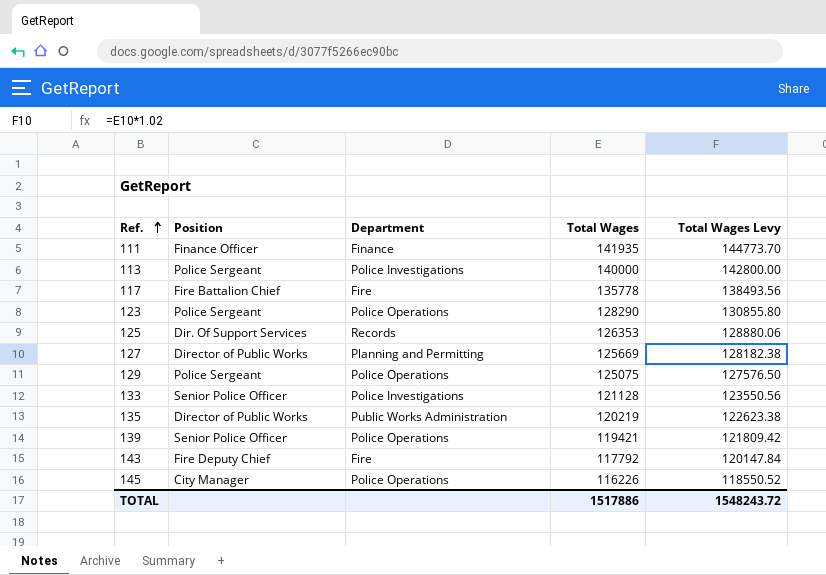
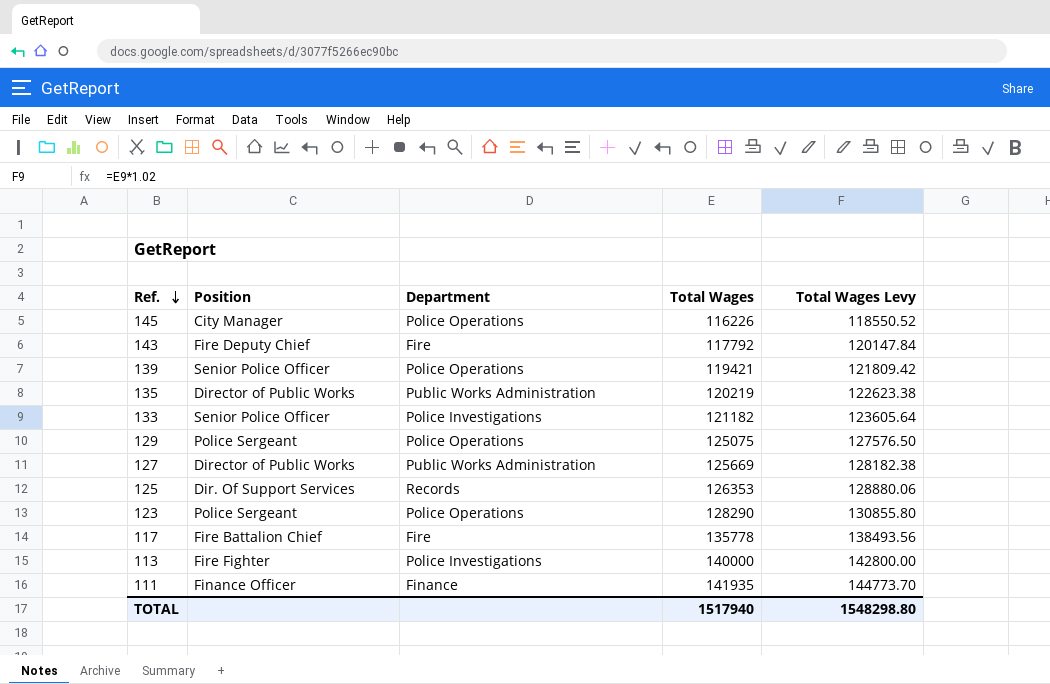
row order: Ref. ascending -> Ref. descending
133 | Total Wages: 121128 -> 121182
133 | Total Wages Levy: 123550.56 -> 123605.64
127 | Department: Planning and Permitting -> Public Works Administration
113 | Position: Police Sergeant -> Fire Fighter
TOTAL | Total Wages: 1517886 -> 1517940
TOTAL | Total Wages Levy: 1548243.72 -> 1548298.80

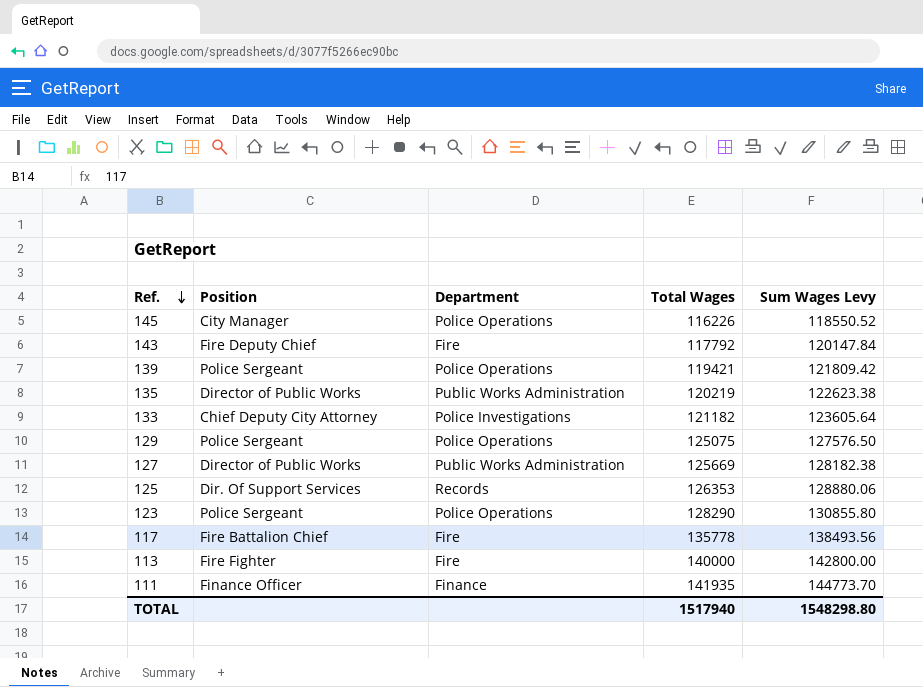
column name: Total Wages Levy -> Sum Wages Levy
139 | Position: Senior Police Officer -> Police Sergeant
133 | Position: Senior Police Officer -> Chief Deputy City Attorney
113 | Department: Police Investigations -> Fire

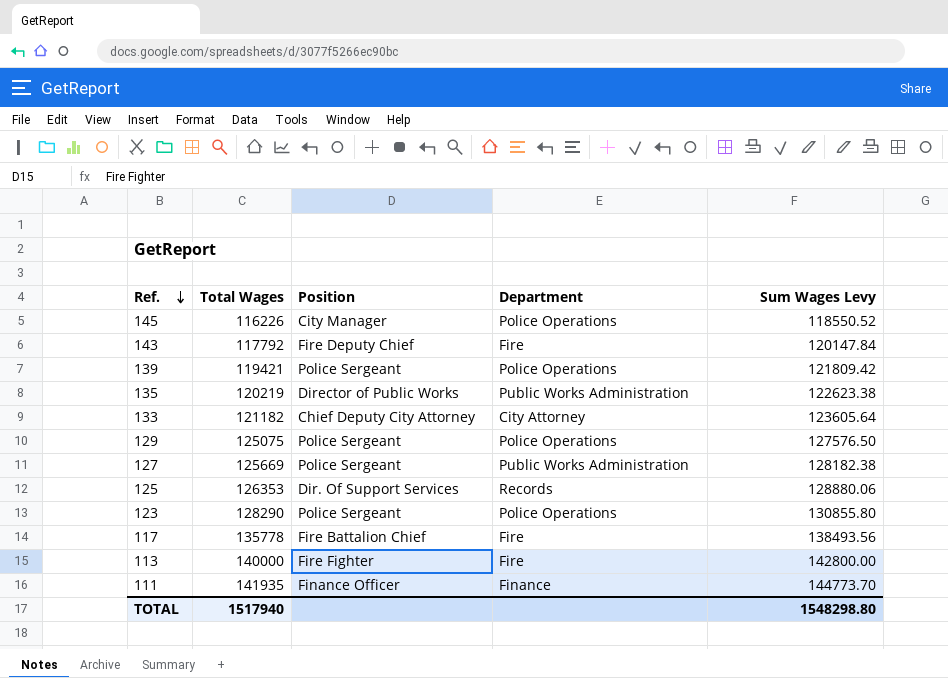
column Total Wages | position: 4 -> 2
133 | Department: Police Investigations -> City Attorney
127 | Position: Director of Public Works -> Police Sergeant

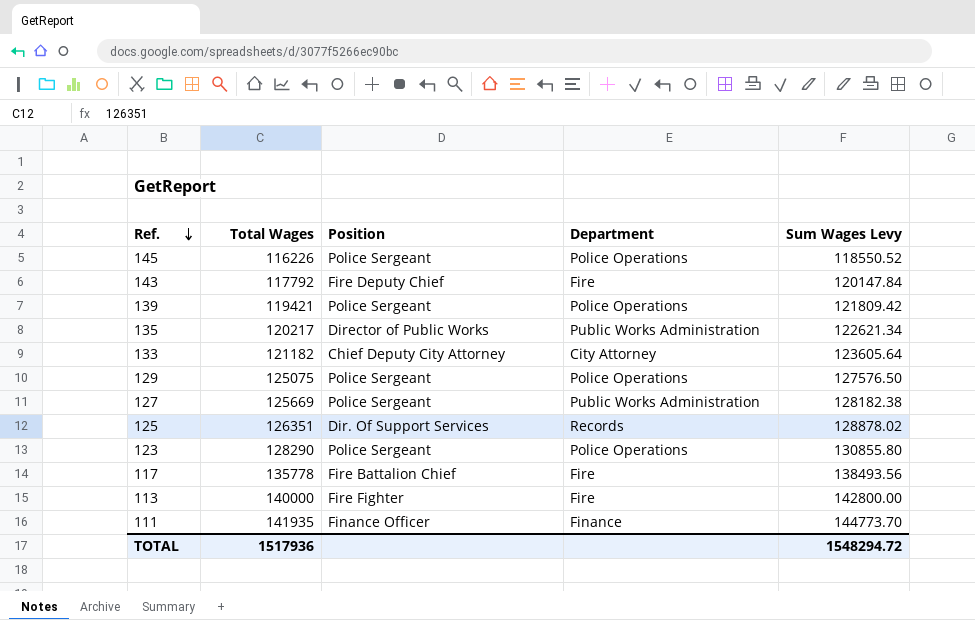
145 | Position: City Manager -> Police Sergeant
135 | Total Wages: 120219 -> 120217
135 | Sum Wages Levy: 122623.38 -> 122621.34
125 | Total Wages: 126353 -> 126351
125 | Sum Wages Levy: 128880.06 -> 128878.02
TOTAL | Total Wages: 1517940 -> 1517936
TOTAL | Sum Wages Levy: 1548298.80 -> 1548294.72

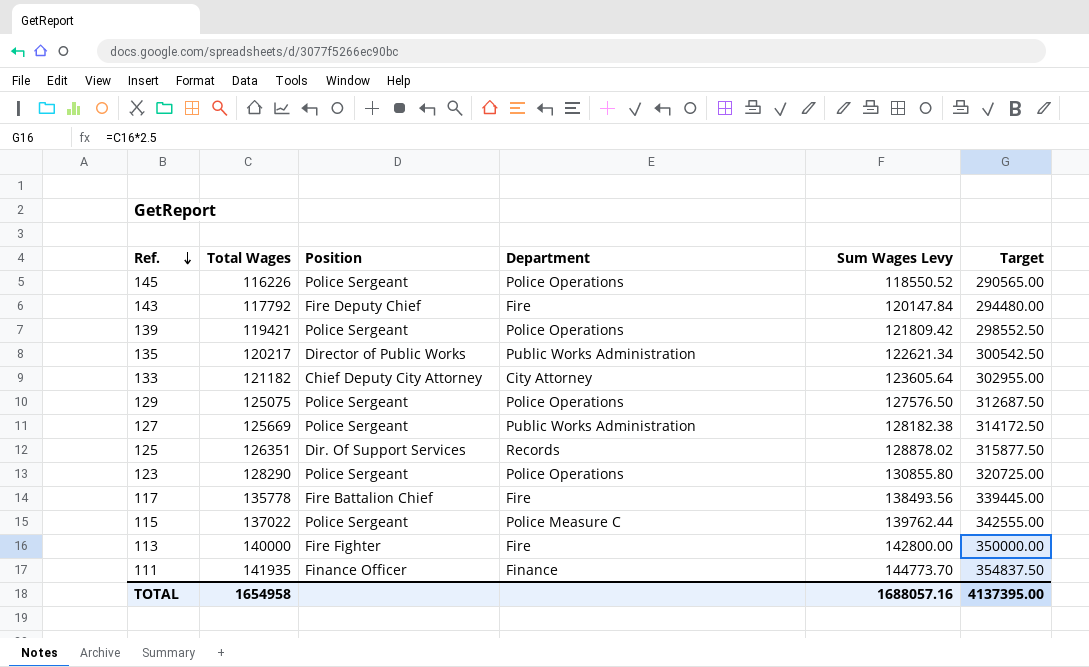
column Target | formula: none -> [Total Wages] * 2.5
row 115: none -> 137022 | Police Sergeant | Police Measure C | 139762.44 | 342555.00
TOTAL | Total Wages: 1517936 -> 1654958
TOTAL | Sum Wages Levy: 1548294.72 -> 1688057.16

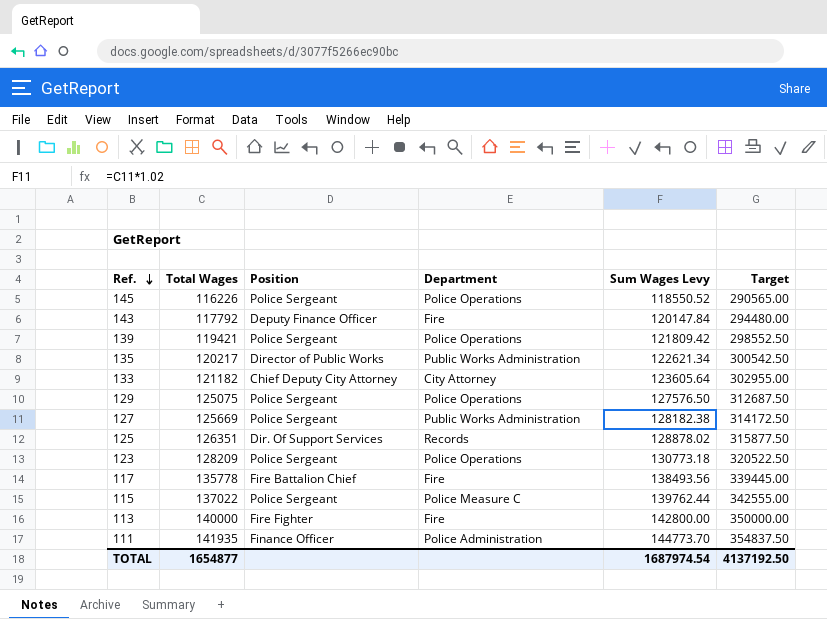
143 | Position: Fire Deputy Chief -> Deputy Finance Officer
123 | Total Wages: 128290 -> 128209
123 | Sum Wages Levy: 130855.80 -> 130773.18
123 | Target: 320725.00 -> 320522.50
111 | Department: Finance -> Police Administration
TOTAL | Total Wages: 1654958 -> 1654877
TOTAL | Sum Wages Levy: 1688057.16 -> 1687974.54
TOTAL | Target: 4137395.00 -> 4137192.50

